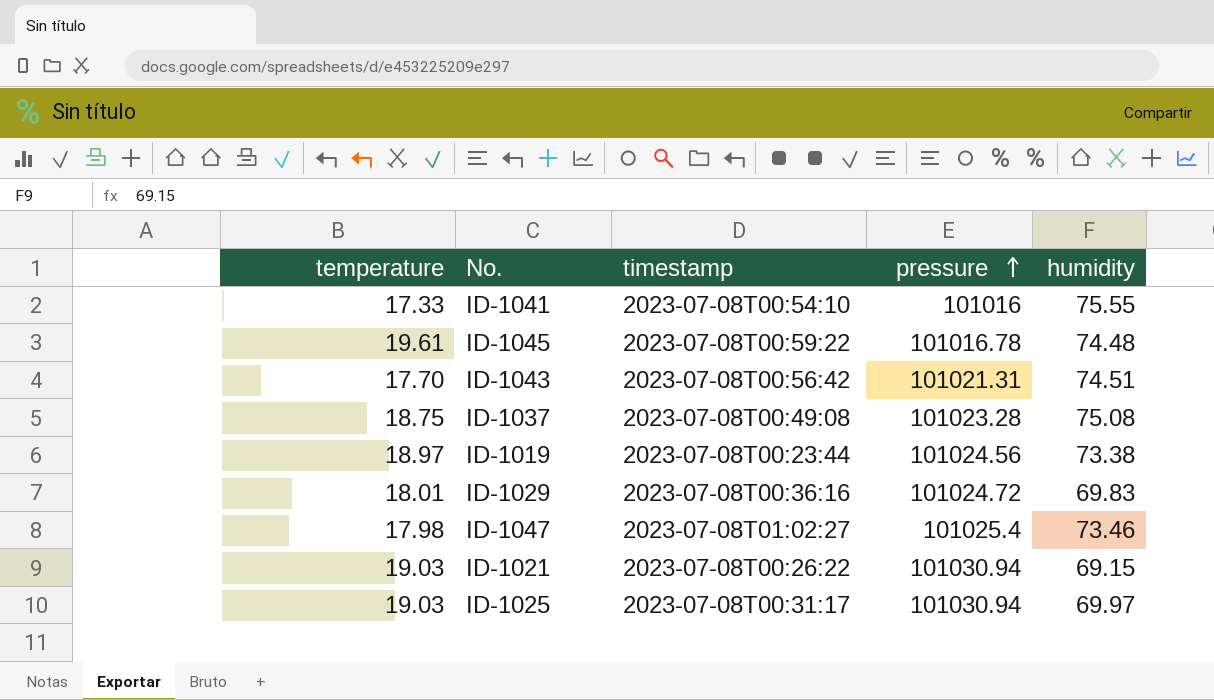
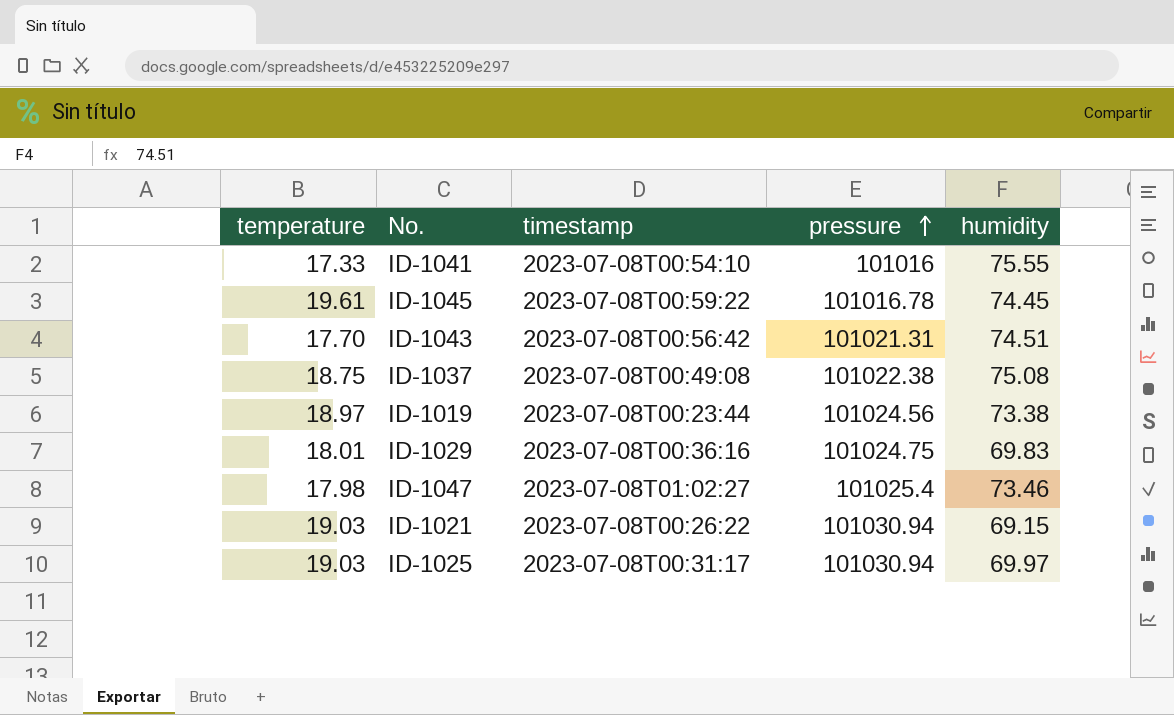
ID-1045 | humidity: 74.48 -> 74.45
ID-1037 | pressure: 101023.28 -> 101022.38
ID-1029 | pressure: 101024.72 -> 101024.75

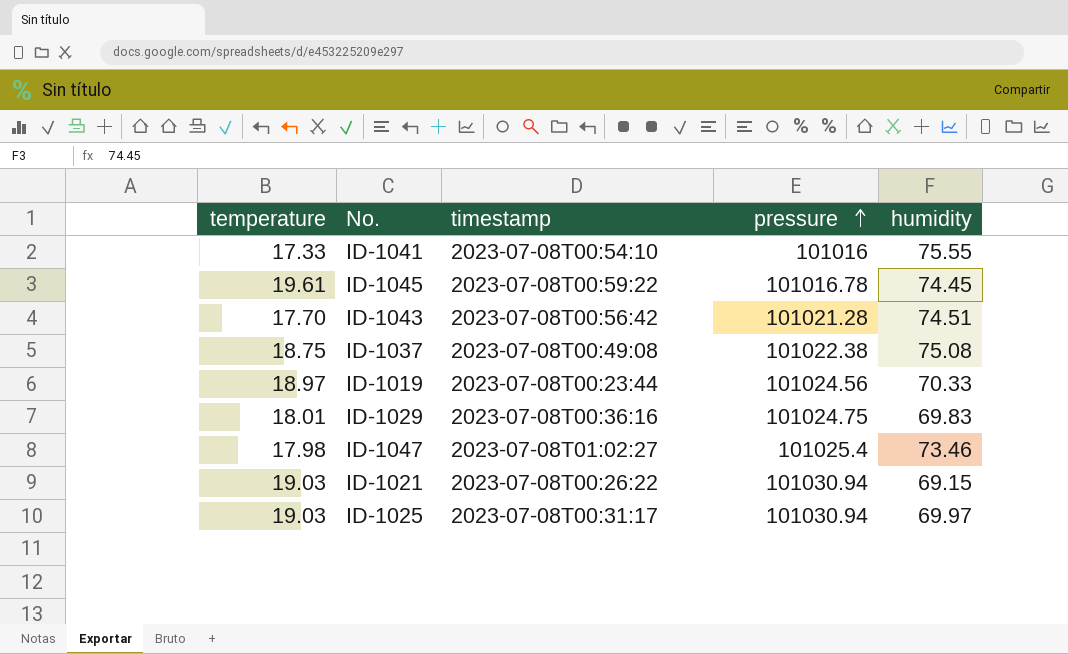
ID-1043 | pressure: 101021.31 -> 101021.28
ID-1019 | humidity: 73.38 -> 70.33

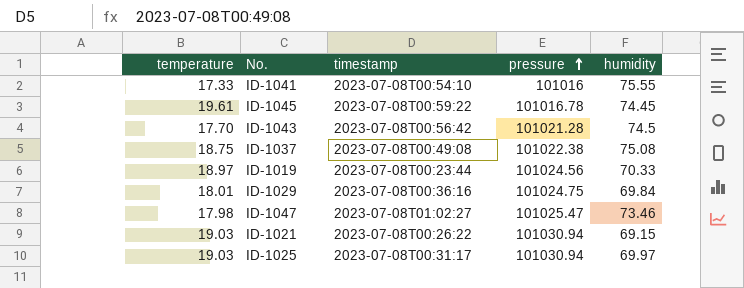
ID-1043 | humidity: 74.51 -> 74.5
ID-1029 | humidity: 69.83 -> 69.84
ID-1047 | pressure: 101025.4 -> 101025.47

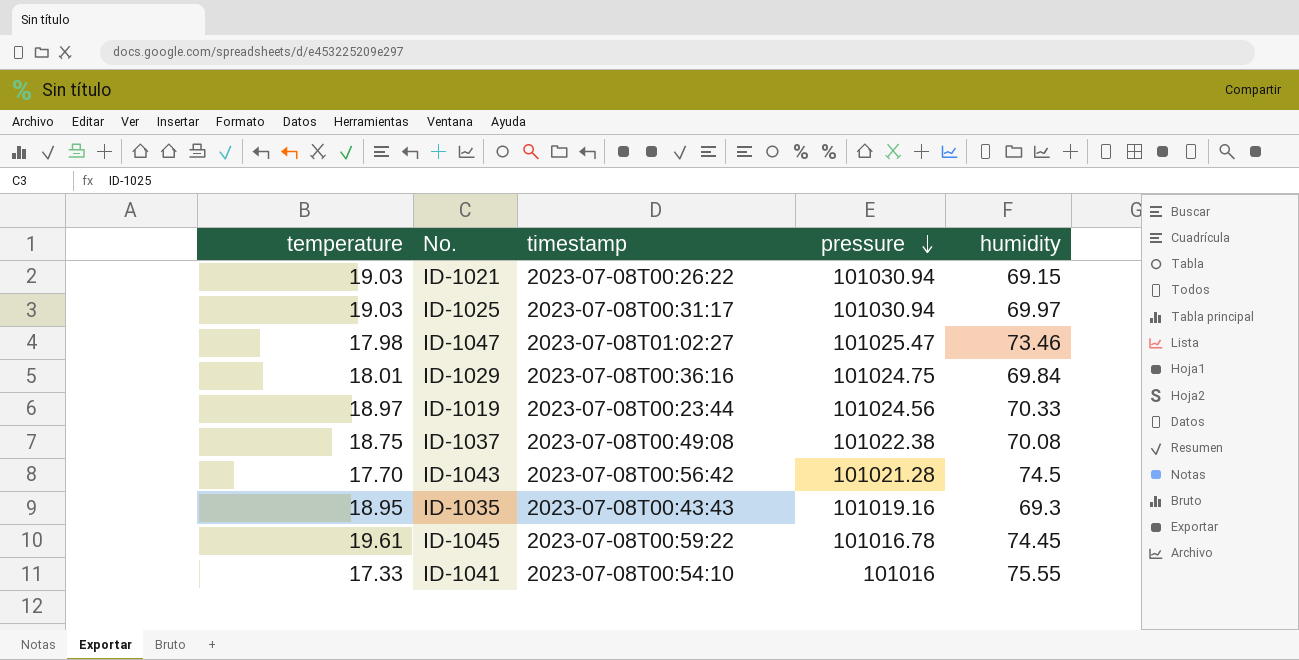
row order: pressure ascending -> pressure descending
ID-1037 | humidity: 75.08 -> 70.08
row ID-1035: none -> 18.95 | 2023-07-08T00:43:43 | 101019.16 | 69.3

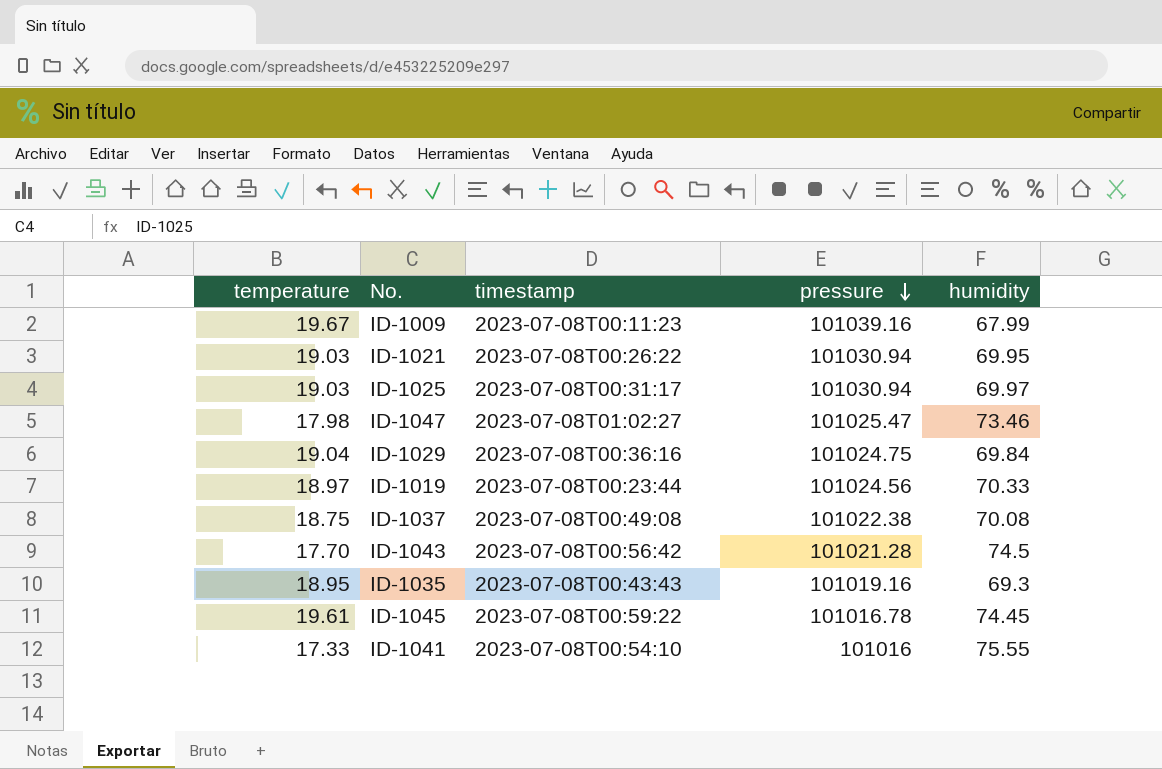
row ID-1009: none -> 19.67 | 2023-07-08T00:11:23 | 101039.16 | 67.99
ID-1021 | humidity: 69.15 -> 69.95
ID-1029 | temperature: 18.01 -> 19.04

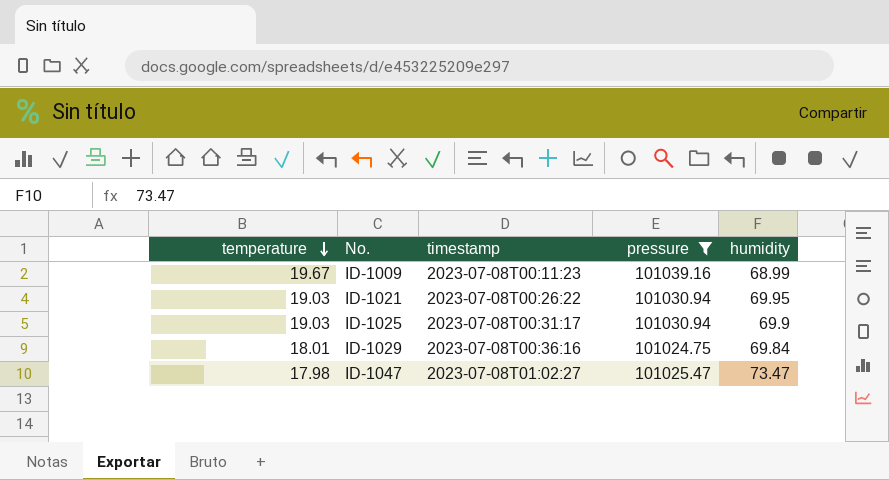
filter: none -> pressure >= 101024.75
row order: pressure descending -> temperature descending
ID-1009 | humidity: 67.99 -> 68.99
ID-1025 | humidity: 69.97 -> 69.9
ID-1029 | temperature: 19.04 -> 18.01
ID-1047 | humidity: 73.46 -> 73.47

